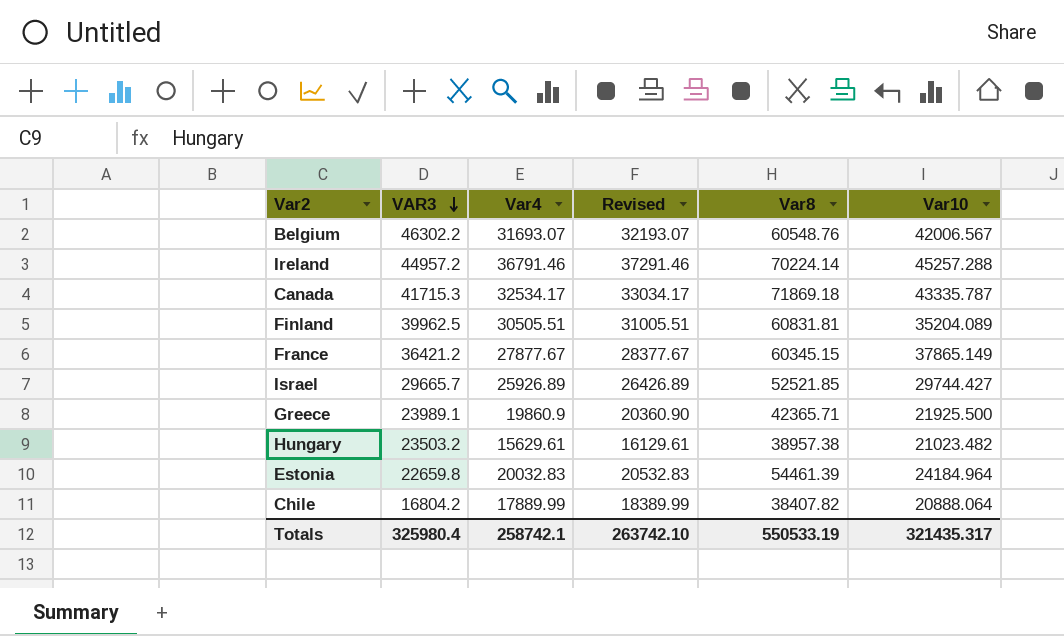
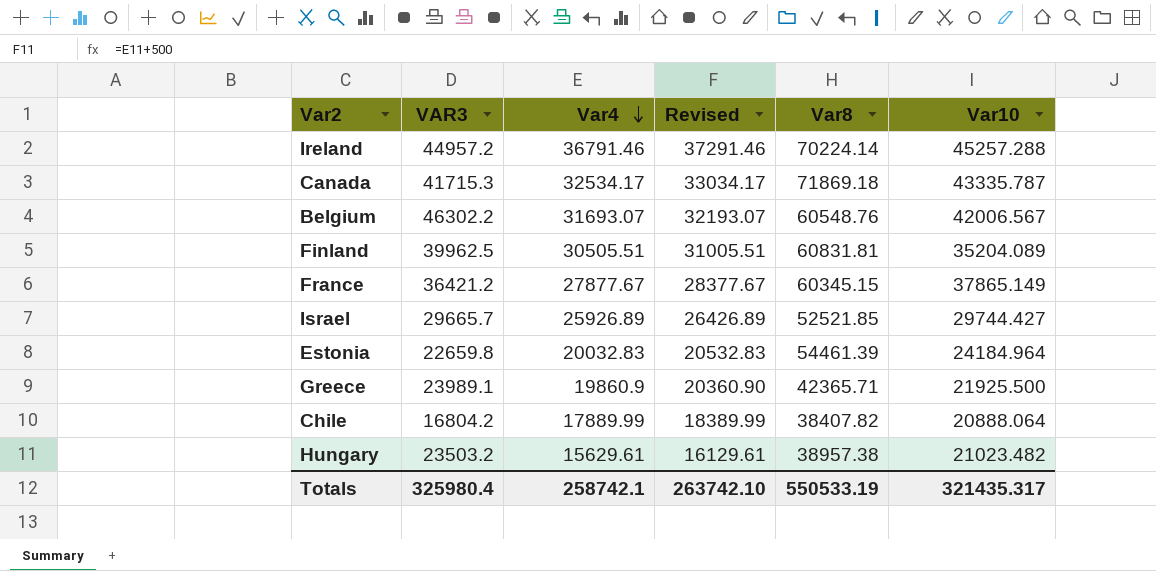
row order: VAR3 descending -> Var4 descending

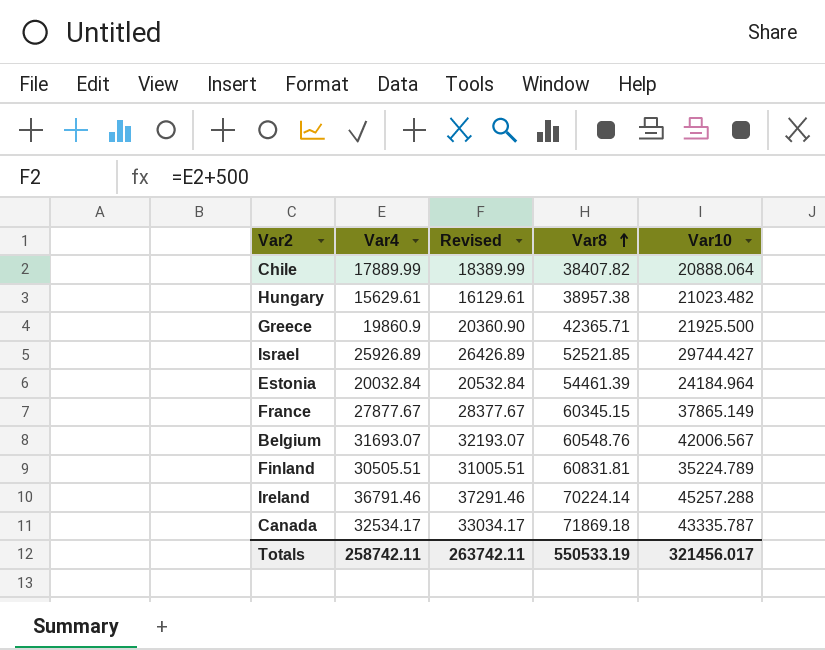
row order: Var4 descending -> Var8 ascending
column VAR3 | position: 2 -> none
Estonia | Var4: 20032.83 -> 20032.84
Estonia | Revised: 20532.83 -> 20532.84
Finland | Var10: 35204.089 -> 35224.789
Totals | Var4: 258742.1 -> 258742.11
Totals | Revised: 263742.10 -> 263742.11
Totals | Var10: 321435.317 -> 321456.017

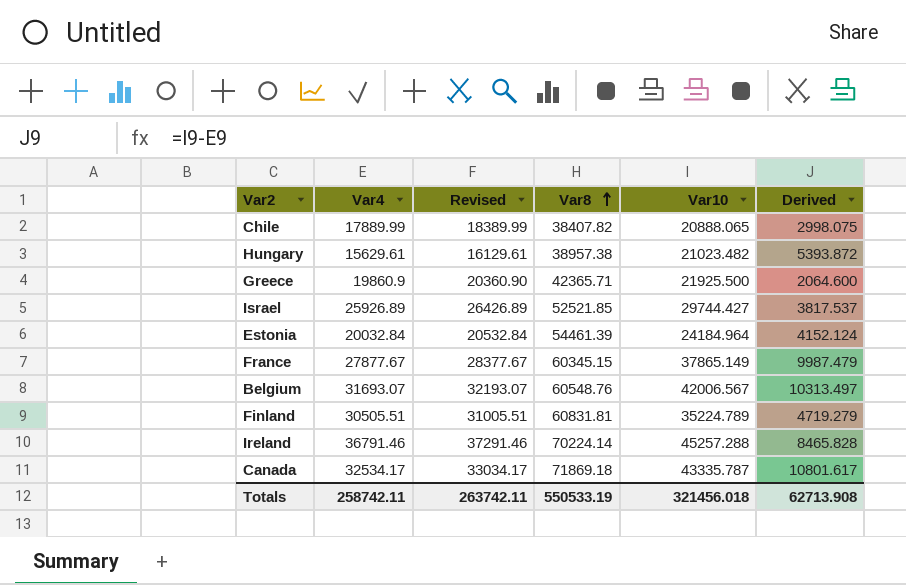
column Derived | formula: none -> [Var10] - [Var4]
Chile | Var10: 20888.064 -> 20888.065
Totals | Var10: 321456.017 -> 321456.018

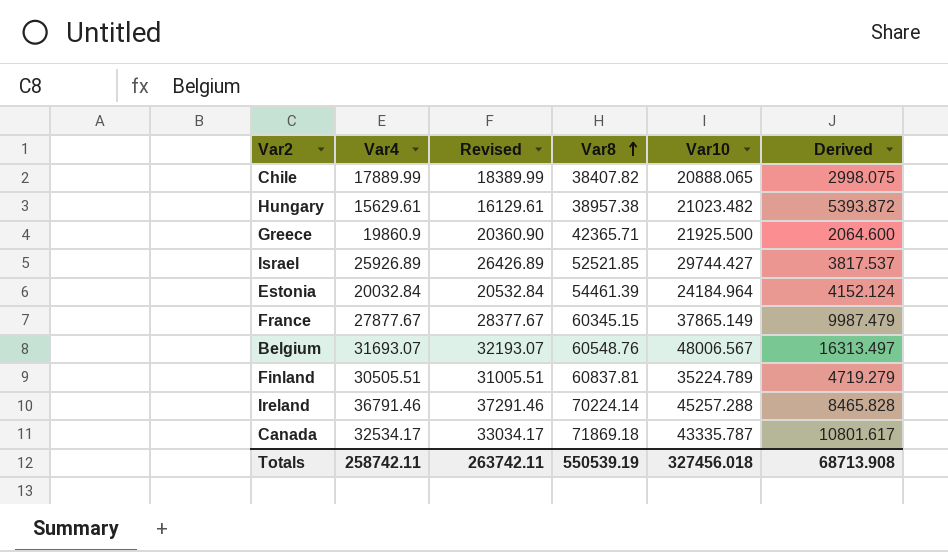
Belgium | Var10: 42006.567 -> 48006.567
Belgium | Derived: 10313.497 -> 16313.497
Finland | Var8: 60831.81 -> 60837.81
Totals | Var8: 550533.19 -> 550539.19
Totals | Var10: 321456.018 -> 327456.018
Totals | Derived: 62713.908 -> 68713.908

